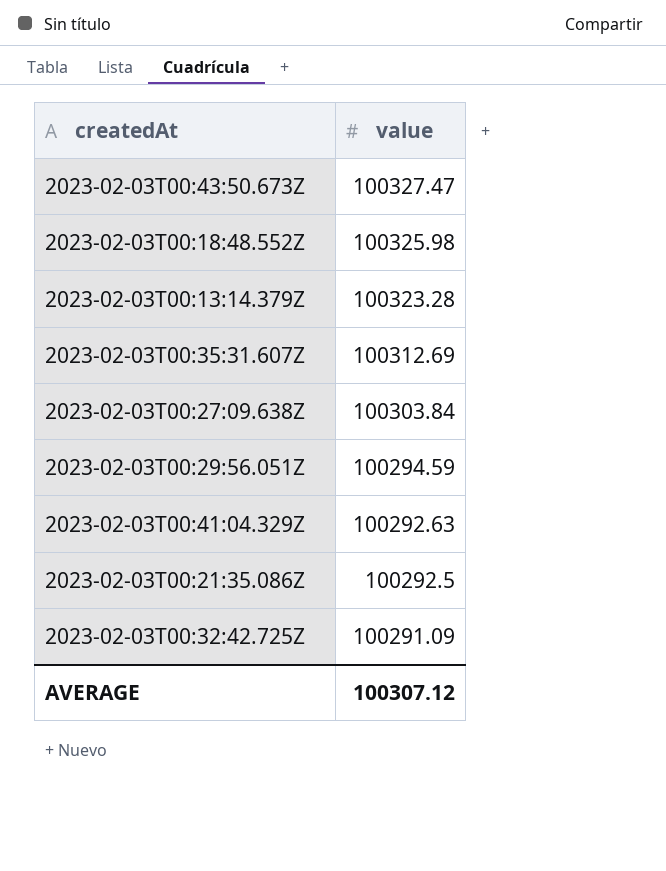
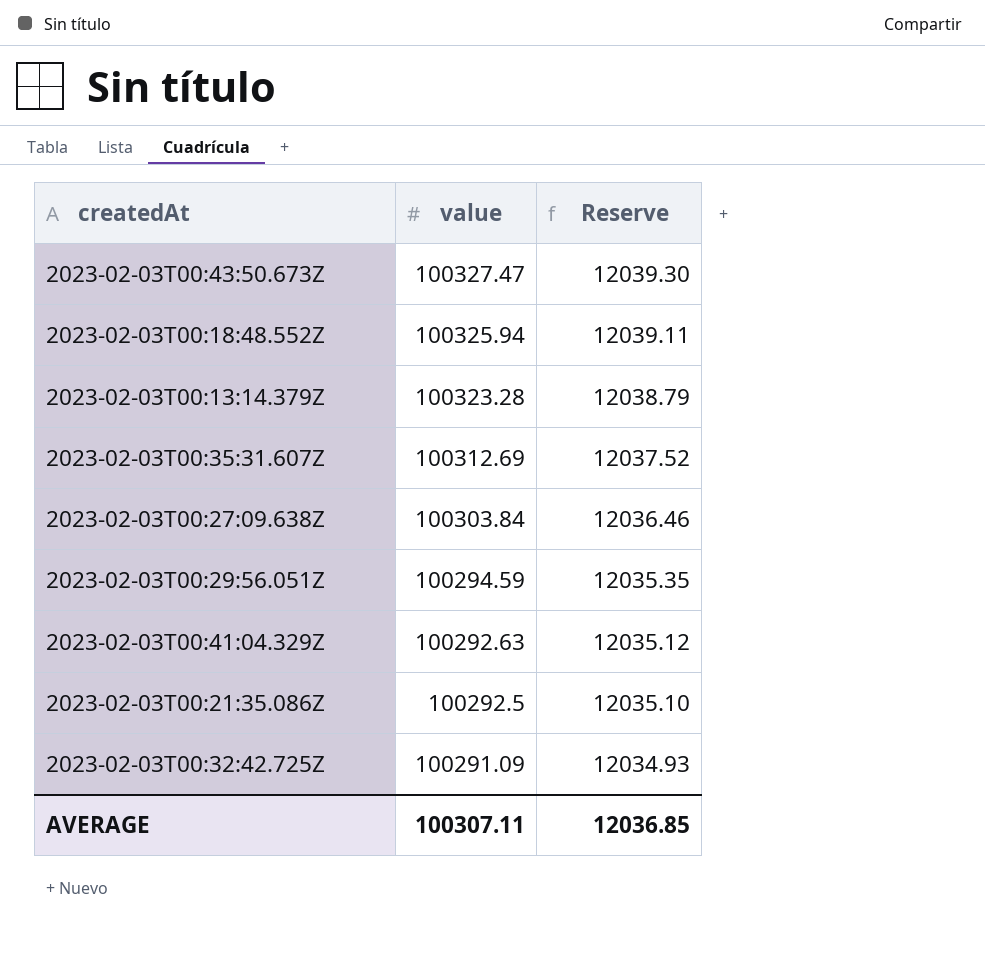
column Reserve | formula: none -> [value] * 0.12
2023-02-03T00:18:48.552Z | value: 100325.98 -> 100325.94
AVERAGE | value: 100307.12 -> 100307.11

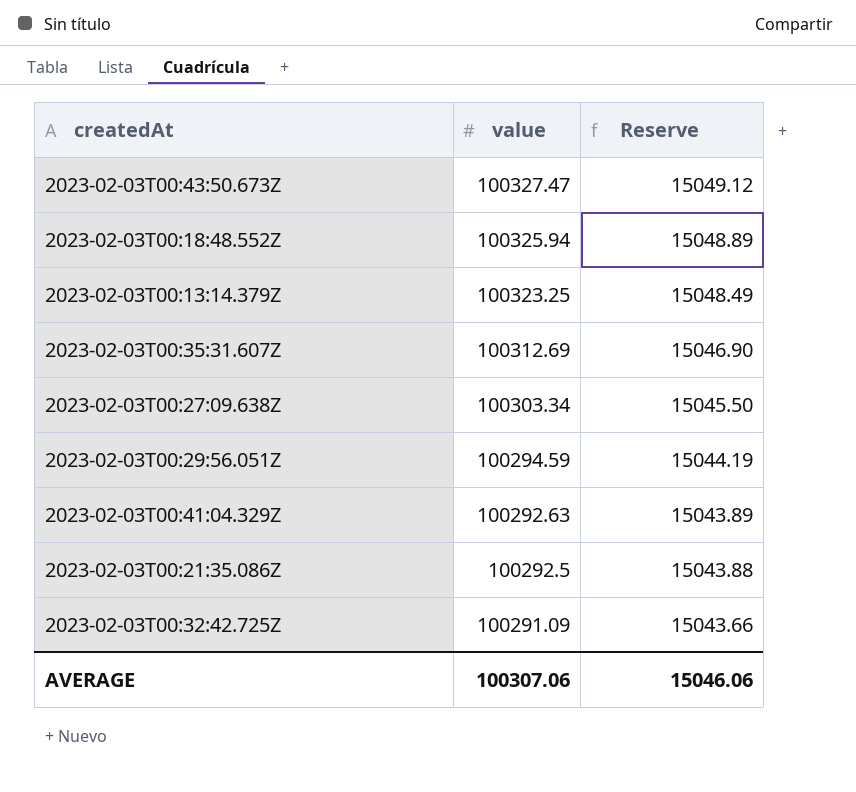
column Reserve | formula: [value] * 0.12 -> [value] * 0.15
2023-02-03T00:13:14.379Z | value: 100323.28 -> 100323.25
2023-02-03T00:27:09.638Z | value: 100303.84 -> 100303.34
AVERAGE | value: 100307.11 -> 100307.06
AVERAGE | Reserve: 12036.85 -> 15046.06

